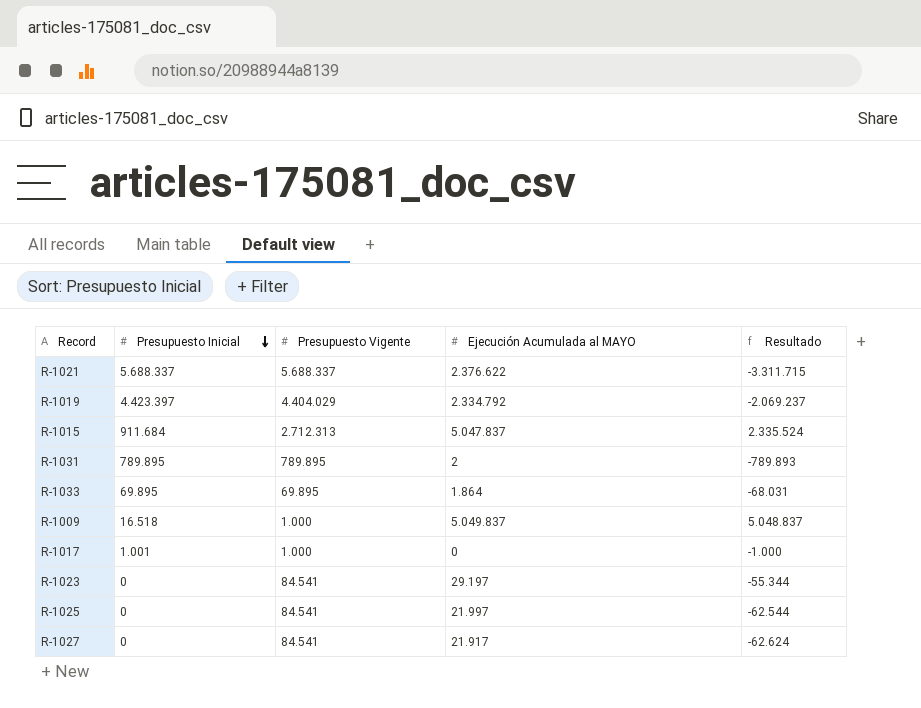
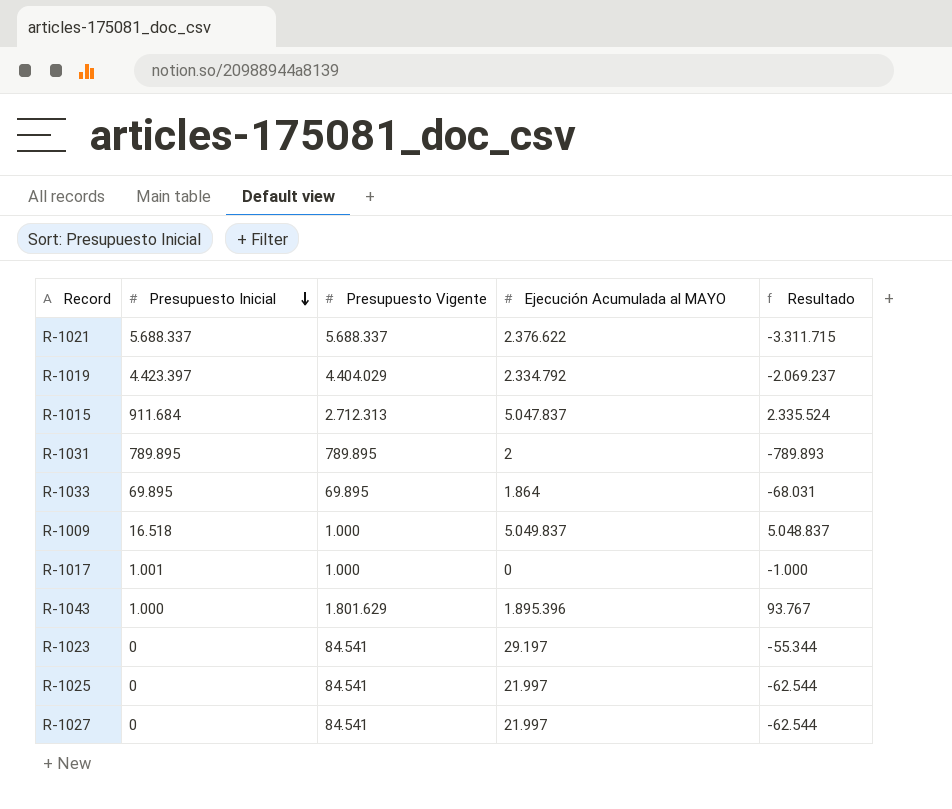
row R-1043: none -> 1.000 | 1.801.629 | 1.895.396 | 93.767
R-1027 | Ejecución Acumulada al MAYO: 21.917 -> 21.997
R-1027 | Resultado: -62.624 -> -62.544

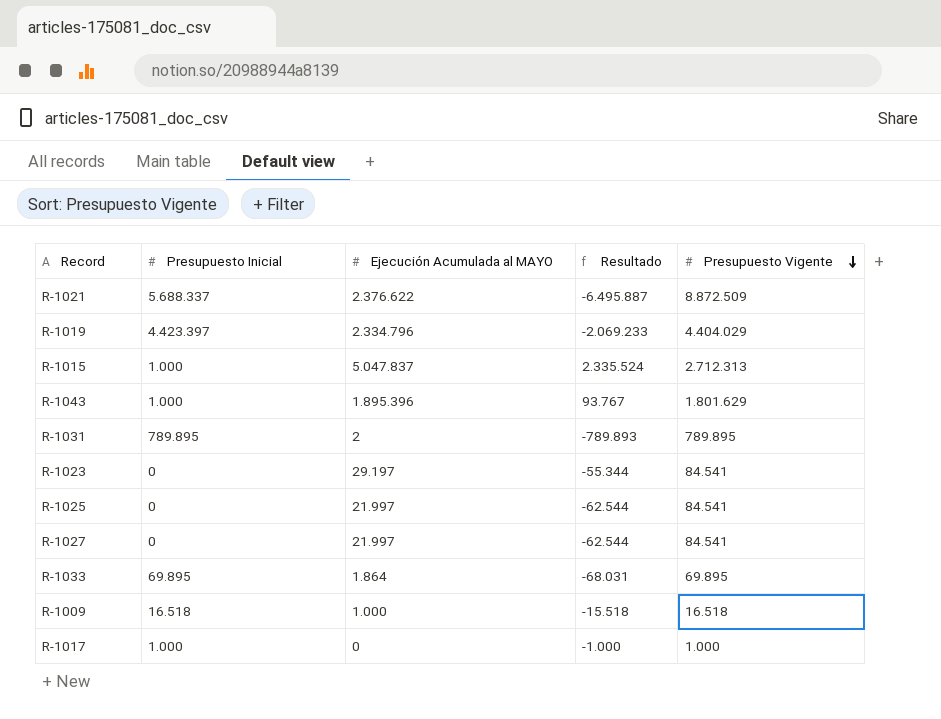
row order: Presupuesto Inicial descending -> Presupuesto Vigente descending
column Presupuesto Vigente | position: 3 -> 5
R-1021 | Resultado: -3.311.715 -> -6.495.887
R-1021 | Presupuesto Vigente: 5.688.337 -> 8.872.509
R-1019 | Ejecución Acumulada al MAYO: 2.334.792 -> 2.334.796
R-1019 | Resultado: -2.069.237 -> -2.069.233
R-1015 | Presupuesto Inicial: 911.684 -> 1.000
R-1009 | Ejecución Acumulada al MAYO: 5.049.837 -> 1.000
R-1009 | Resultado: 5.048.837 -> -15.518
R-1009 | Presupuesto Vigente: 1.000 -> 16.518
R-1017 | Presupuesto Inicial: 1.001 -> 1.000

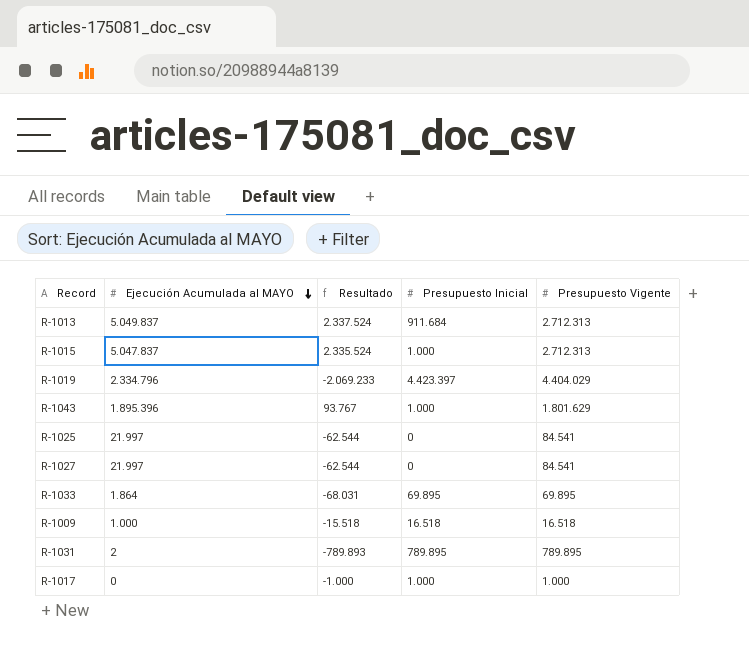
row order: Presupuesto Vigente descending -> Ejecución Acumulada al MAYO descending
column Presupuesto Inicial | position: 2 -> 4
row R-1021: 5.688.337 | 2.376.622 | -6.495.887 | 8.872.509 -> none
row R-1023: 0 | 29.197 | -55.344 | 84.541 -> none
row R-1013: none -> 5.049.837 | 2.337.524 | 911.684 | 2.712.313

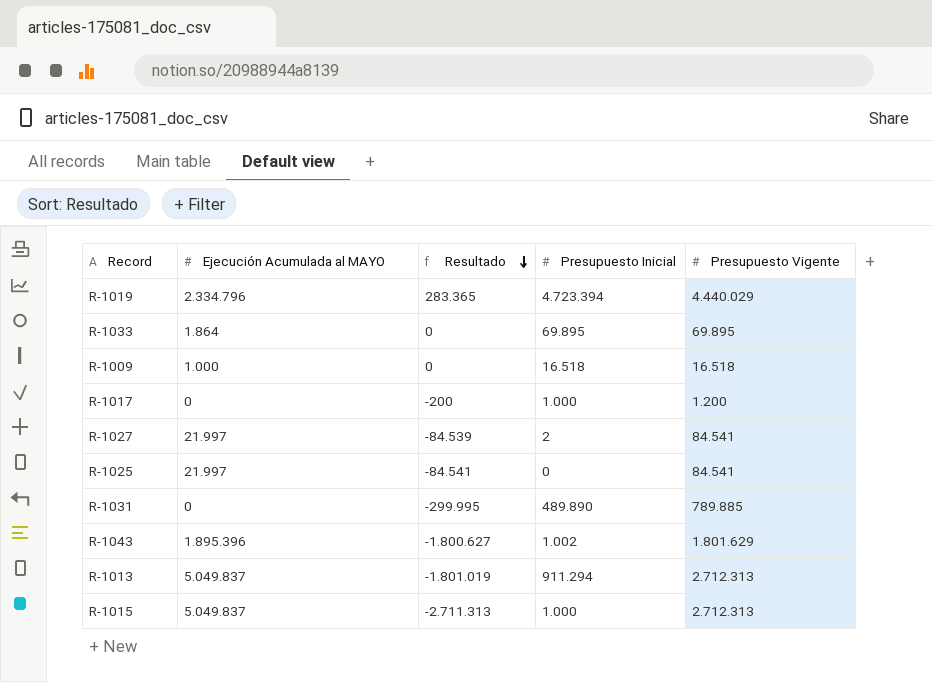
row order: Ejecución Acumulada al MAYO descending -> Resultado descending
column Resultado | formula: [Ejecución Acumulada al MAYO] - [Presupuesto Vigente] -> [Presupuesto Inicial] - [Presupuesto Vigente]
R-1019 | Presupuesto Inicial: 4.423.397 -> 4.723.394
R-1019 | Presupuesto Vigente: 4.404.029 -> 4.440.029
R-1017 | Presupuesto Vigente: 1.000 -> 1.200
R-1027 | Presupuesto Inicial: 0 -> 2
R-1031 | Ejecución Acumulada al MAYO: 2 -> 0
R-1031 | Presupuesto Inicial: 789.895 -> 489.890
R-1031 | Presupuesto Vigente: 789.895 -> 789.885
R-1043 | Presupuesto Inicial: 1.000 -> 1.002
R-1013 | Presupuesto Inicial: 911.684 -> 911.294
R-1015 | Ejecución Acumulada al MAYO: 5.047.837 -> 5.049.837

